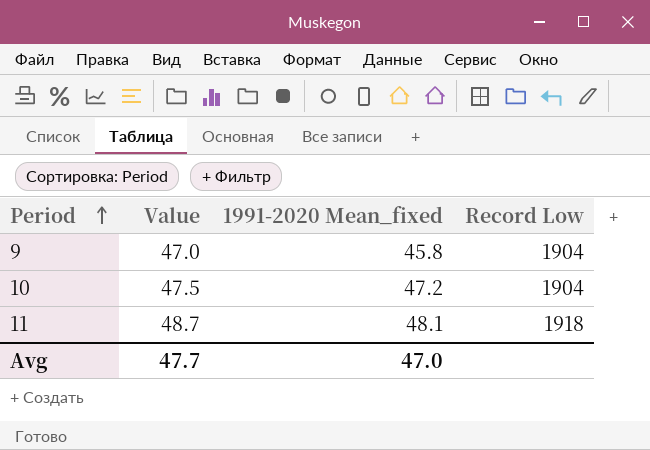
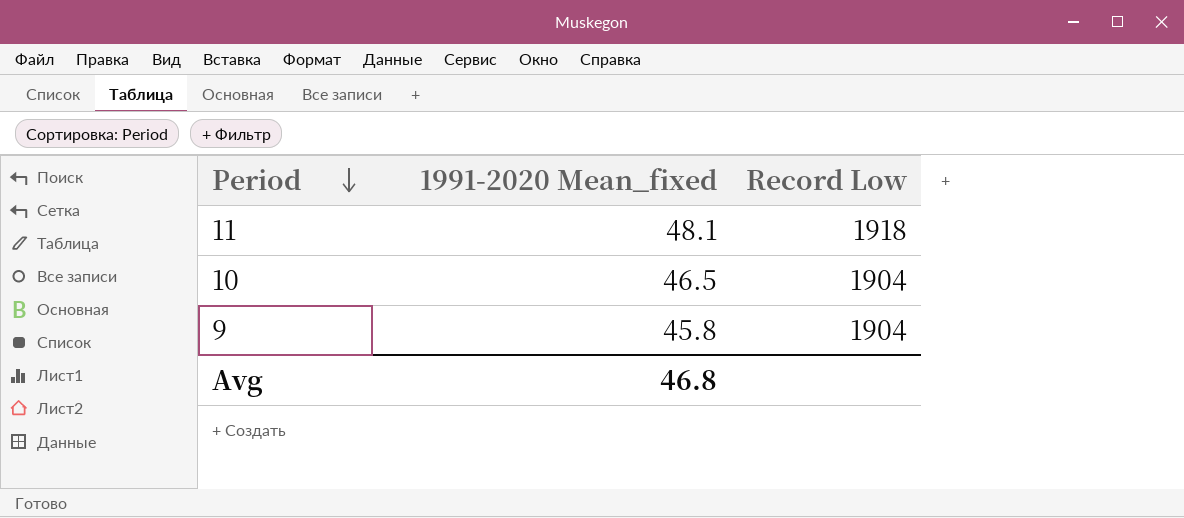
row order: Period ascending -> Period descending
column Value | position: 2 -> none
10 | 1991-2020 Mean_fixed: 47.2 -> 46.5
Avg | 1991-2020 Mean_fixed: 47.0 -> 46.8

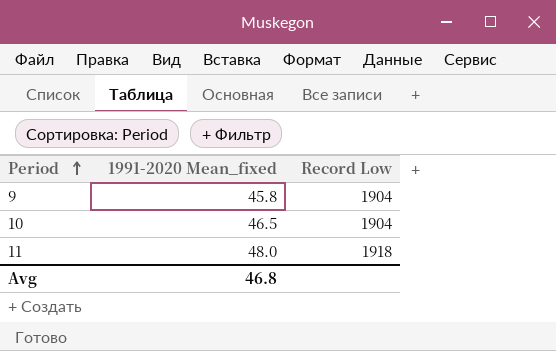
row order: Period descending -> Period ascending
11 | 1991-2020 Mean_fixed: 48.1 -> 48.0

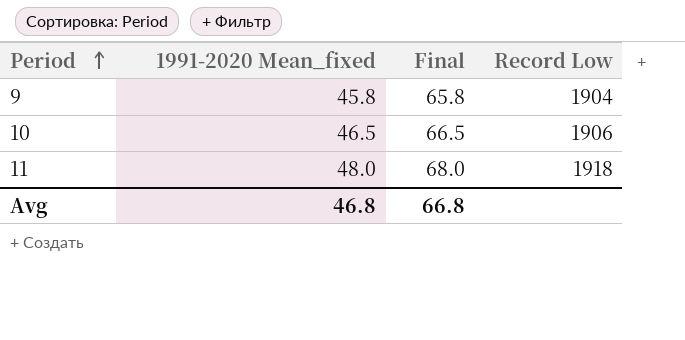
column Final | formula: none -> [1991-2020 Mean_fixed] + 20
10 | Record Low: 1904 -> 1906

